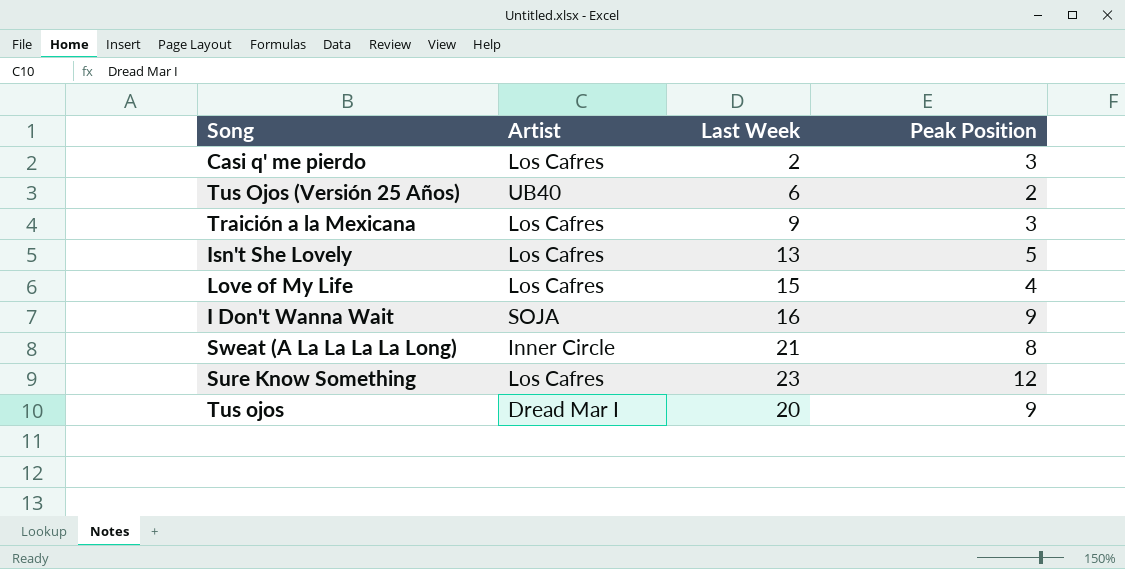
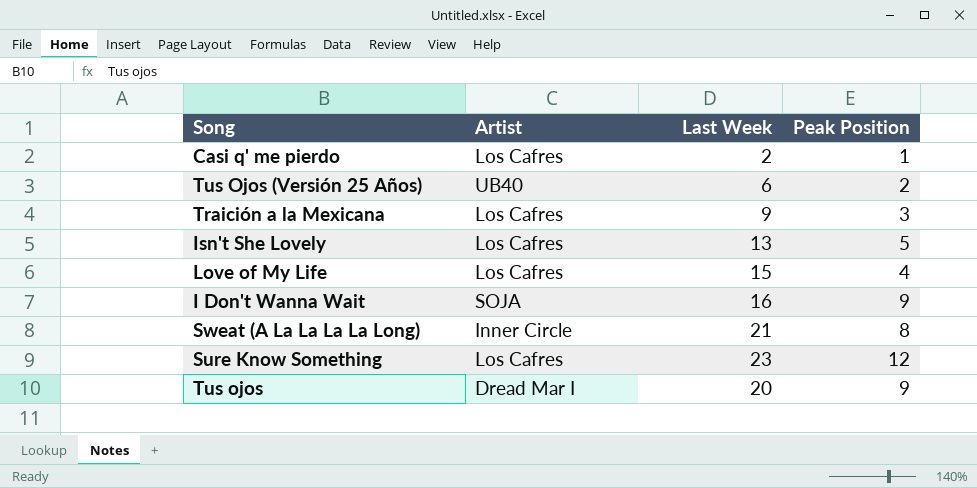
Casi q' me pierdo | Peak Position: 3 -> 1

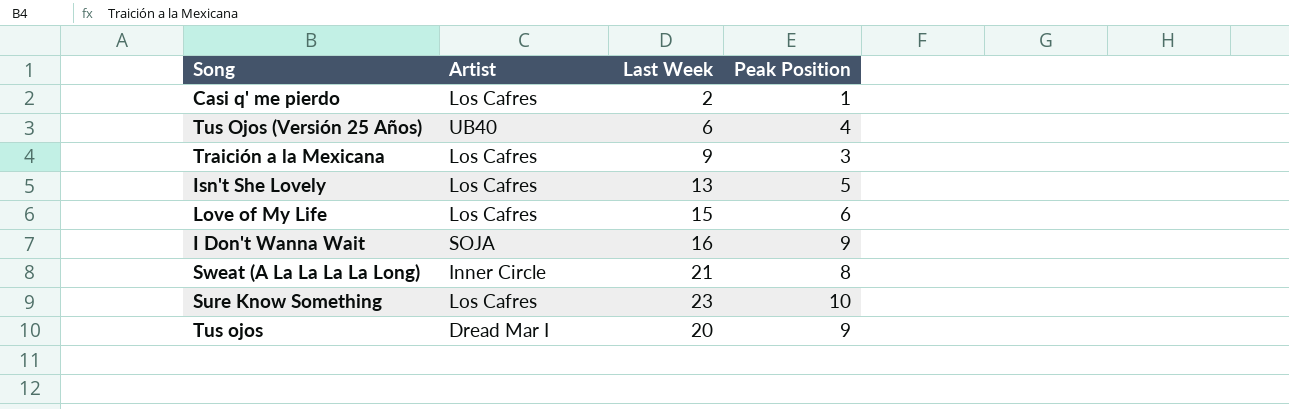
Tus Ojos (Versión 25 Años) | Peak Position: 2 -> 4
Love of My Life | Peak Position: 4 -> 6
Sure Know Something | Peak Position: 12 -> 10

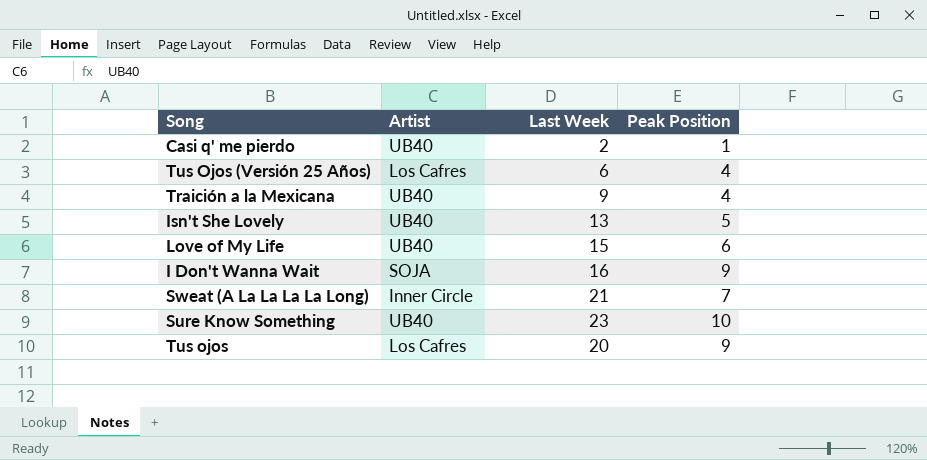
Casi q' me pierdo | Artist: Los Cafres -> UB40
Tus Ojos (Versión 25 Años) | Artist: UB40 -> Los Cafres
Traición a la Mexicana | Artist: Los Cafres -> UB40
Traición a la Mexicana | Peak Position: 3 -> 4
Isn't She Lovely | Artist: Los Cafres -> UB40
Love of My Life | Artist: Los Cafres -> UB40
Sweat (A La La La La Long) | Peak Position: 8 -> 7
Sure Know Something | Artist: Los Cafres -> UB40
Tus ojos | Artist: Dread Mar I -> Los Cafres

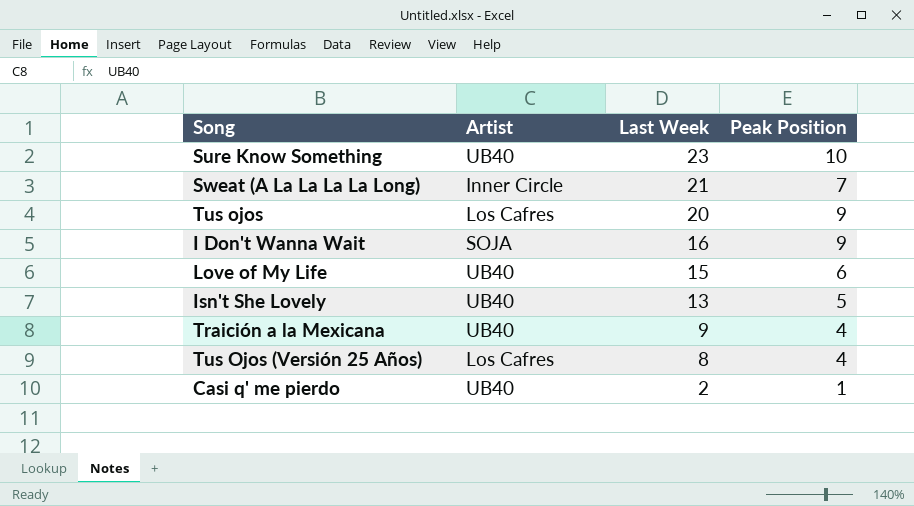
row order: none -> Last Week descending
Tus Ojos (Versión 25 Años) | Last Week: 6 -> 8

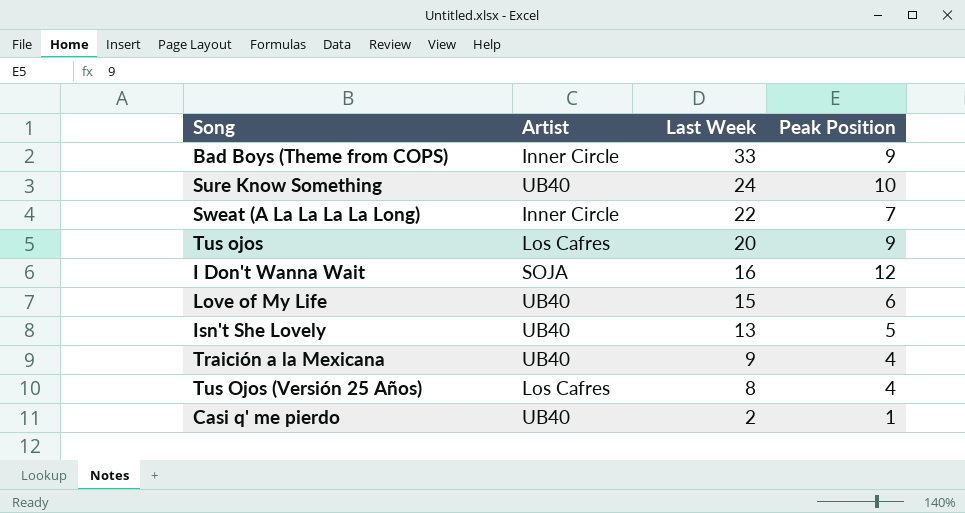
row Bad Boys (Theme from COPS): none -> Inner Circle | 33 | 9
Sure Know Something | Last Week: 23 -> 24
Sweat (A La La La La Long) | Last Week: 21 -> 22
I Don't Wanna Wait | Peak Position: 9 -> 12

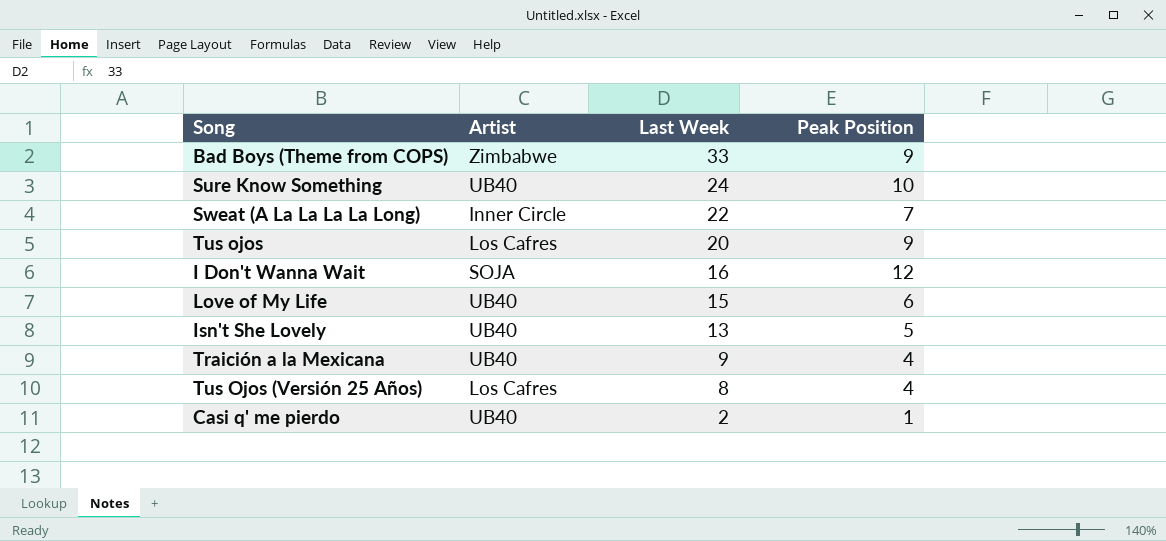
Bad Boys (Theme from COPS) | Artist: Inner Circle -> Zimbabwe

